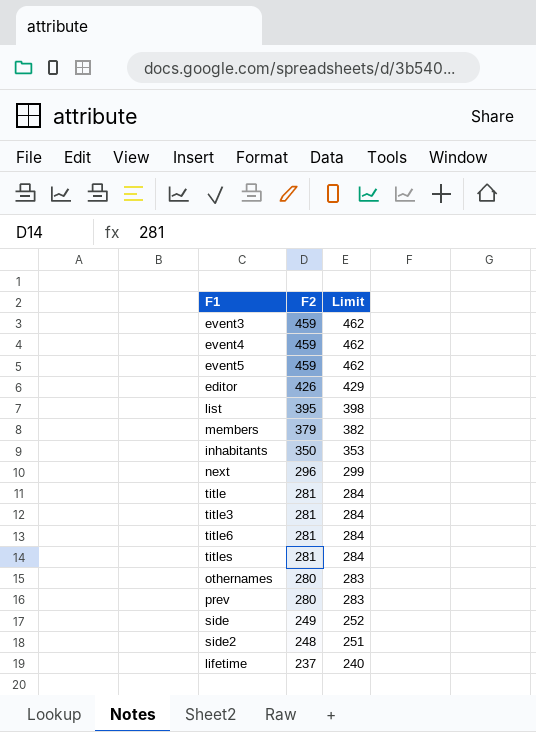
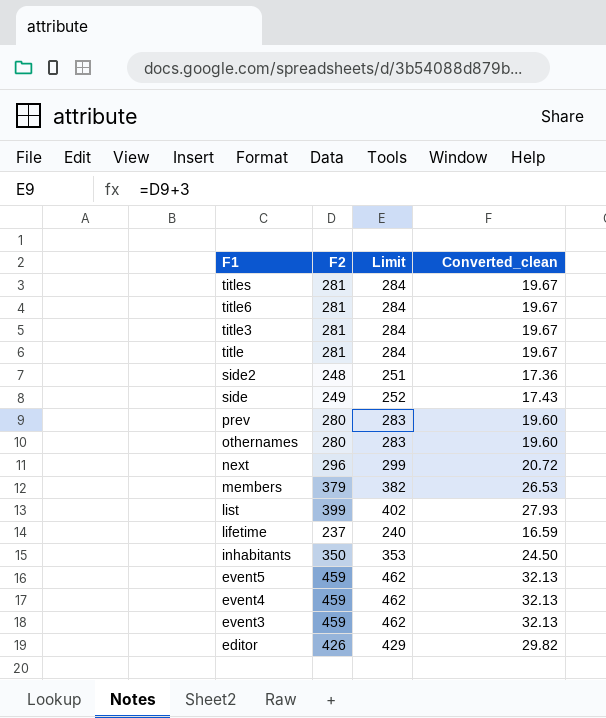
row order: F2 descending -> F1 descending
column Converted_clean | formula: none -> [F2] * 0.07
list | F2: 395 -> 399
list | Limit: 398 -> 402

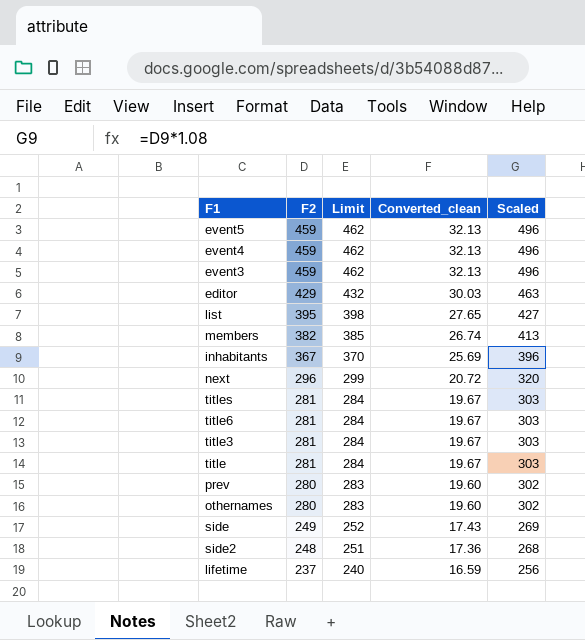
row order: F1 descending -> F2 descending
column Scaled | formula: none -> [F2] * 1.08
editor | F2: 426 -> 429
editor | Limit: 429 -> 432
editor | Converted_clean: 29.82 -> 30.03
list | F2: 399 -> 395
list | Limit: 402 -> 398
list | Converted_clean: 27.93 -> 27.65
members | F2: 379 -> 382
members | Limit: 382 -> 385
members | Converted_clean: 26.53 -> 26.74
inhabitants | F2: 350 -> 367
inhabitants | Limit: 353 -> 370
inhabitants | Converted_clean: 24.50 -> 25.69

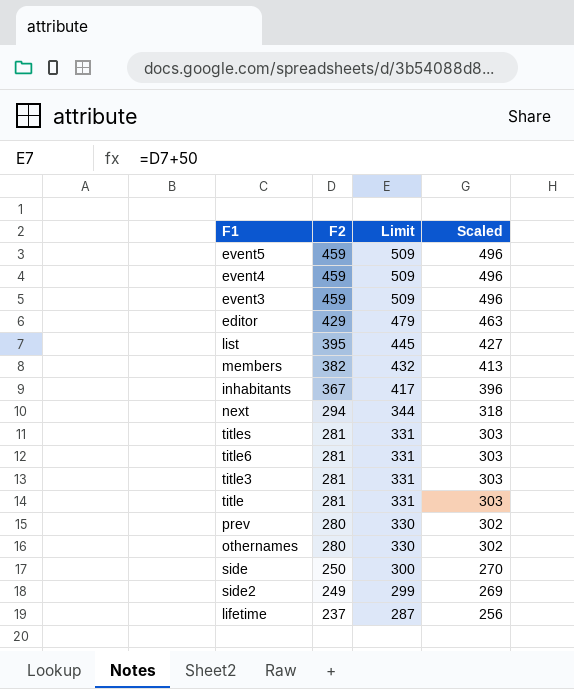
column Converted_clean | formula: [F2] * 0.07 -> none
column Limit | formula: [F2] + 3 -> [F2] + 50
next | F2: 296 -> 294
next | Scaled: 320 -> 318
side | F2: 249 -> 250
side | Scaled: 269 -> 270
side2 | F2: 248 -> 249
side2 | Scaled: 268 -> 269

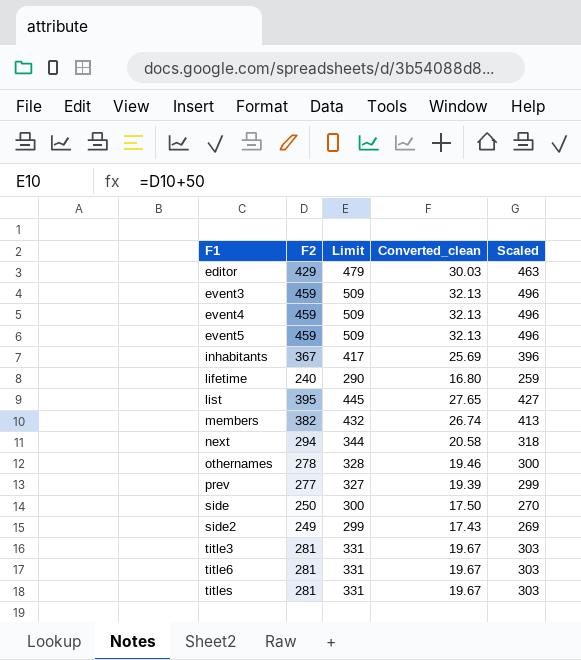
row order: F2 descending -> F1 ascending
column Converted_clean | formula: none -> [F2] * 0.07
row title: 281 | 331 | 303 -> none
lifetime | F2: 237 -> 240
lifetime | Limit: 287 -> 290
lifetime | Scaled: 256 -> 259
othernames | F2: 280 -> 278
othernames | Limit: 330 -> 328
othernames | Scaled: 302 -> 300
prev | F2: 280 -> 277
prev | Limit: 330 -> 327
prev | Scaled: 302 -> 299

